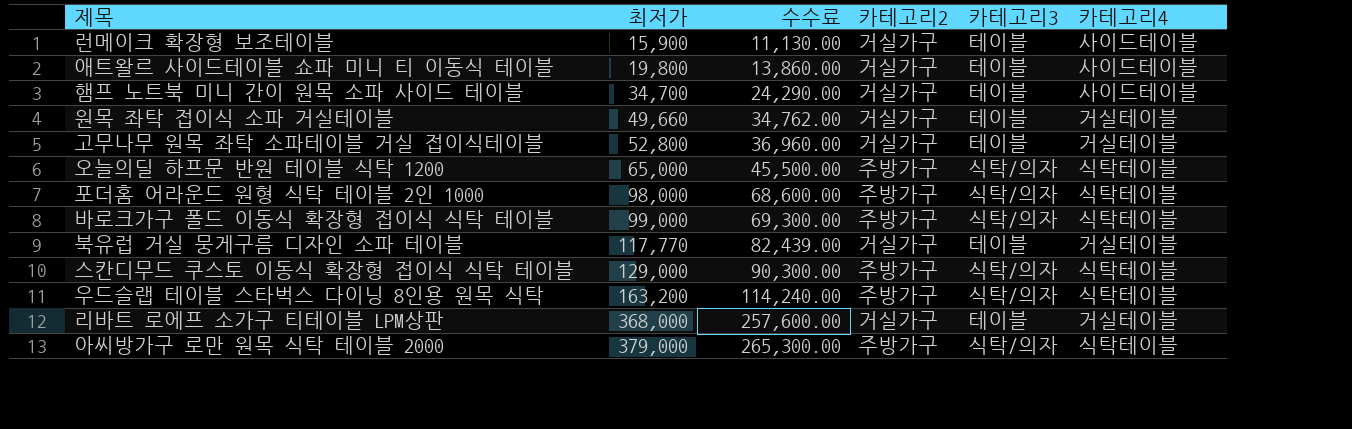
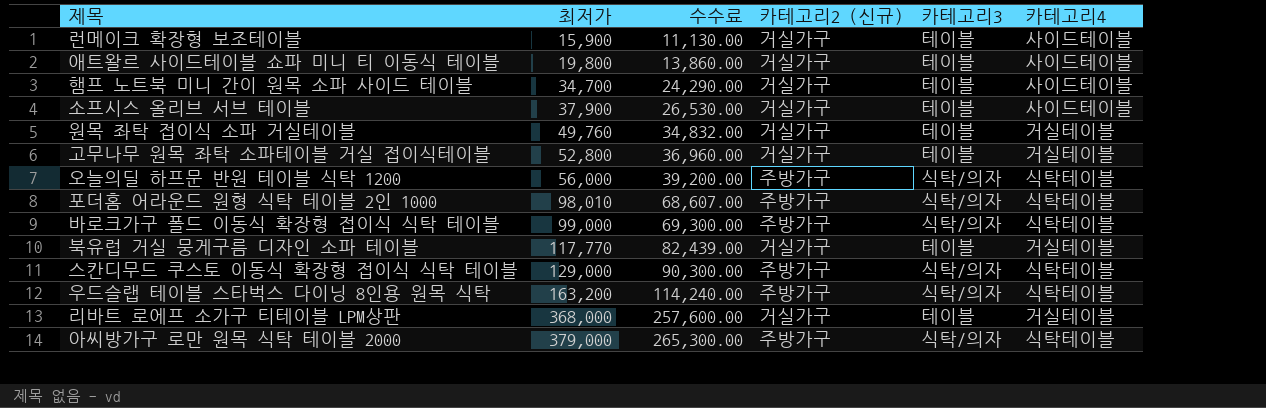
column name: 카테고리2 -> 카테고리2 (신규)
row 소프시스 올리브 서브 테이블: none -> 37,900 | 26,530.00 | 거실가구 | 테이블 | 사이드테이블
원목 좌탁 접이식 소파 거실테이블 | 최저가: 49,660 -> 49,760
원목 좌탁 접이식 소파 거실테이블 | 수수료: 34,762.00 -> 34,832.00
오늘의딜 하프문 반원 테이블 식탁 1200 | 최저가: 65,000 -> 56,000
오늘의딜 하프문 반원 테이블 식탁 1200 | 수수료: 45,500.00 -> 39,200.00
포더홈 어라운드 원형 식탁 테이블 2인 1000 | 최저가: 98,000 -> 98,010
포더홈 어라운드 원형 식탁 테이블 2인 1000 | 수수료: 68,600.00 -> 68,607.00

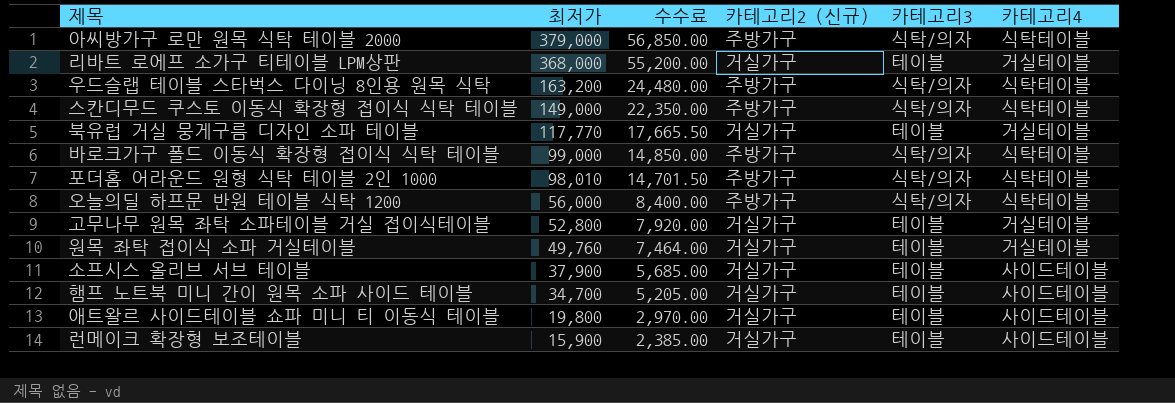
row order: 최저가 ascending -> 최저가 descending
column 수수료 | formula: [최저가] * 0.7 -> [최저가] * 0.15
스칸디무드 쿠스토 이동식 확장형 접이식 식탁 테이블 | 최저가: 129,000 -> 149,000

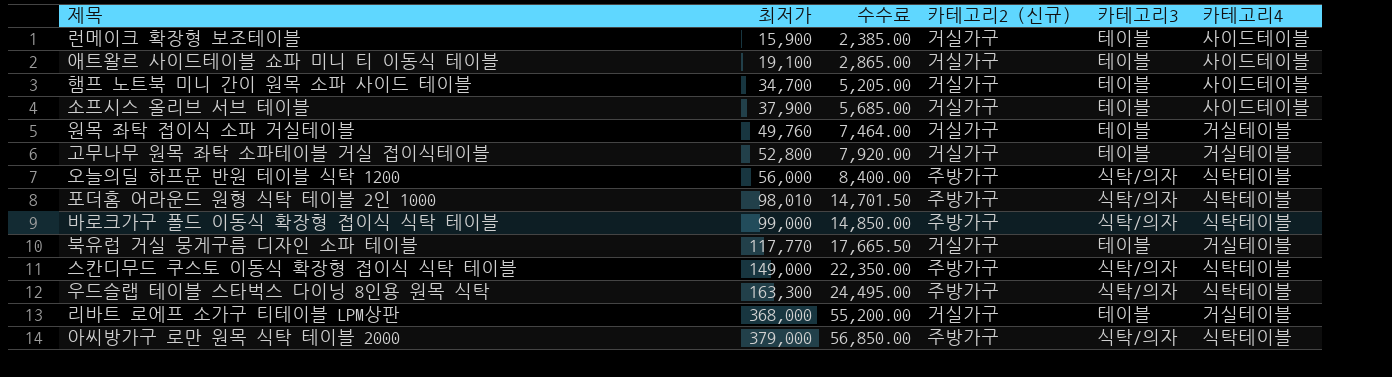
row order: 최저가 descending -> 최저가 ascending
애트왈르 사이드테이블 쇼파 미니 티 이동식 테이블 | 최저가: 19,800 -> 19,100
애트왈르 사이드테이블 쇼파 미니 티 이동식 테이블 | 수수료: 2,970.00 -> 2,865.00
우드슬랩 테이블 스타벅스 다이닝 8인용 원목 식탁 | 최저가: 163,200 -> 163,300
우드슬랩 테이블 스타벅스 다이닝 8인용 원목 식탁 | 수수료: 24,480.00 -> 24,495.00

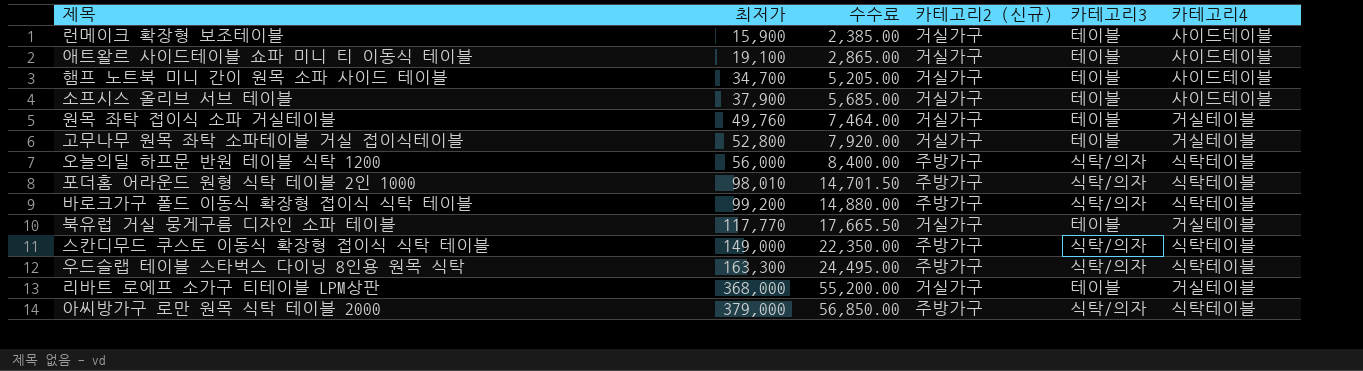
바로크가구 폴드 이동식 확장형 접이식 식탁 테이블 | 최저가: 99,000 -> 99,200
바로크가구 폴드 이동식 확장형 접이식 식탁 테이블 | 수수료: 14,850.00 -> 14,880.00

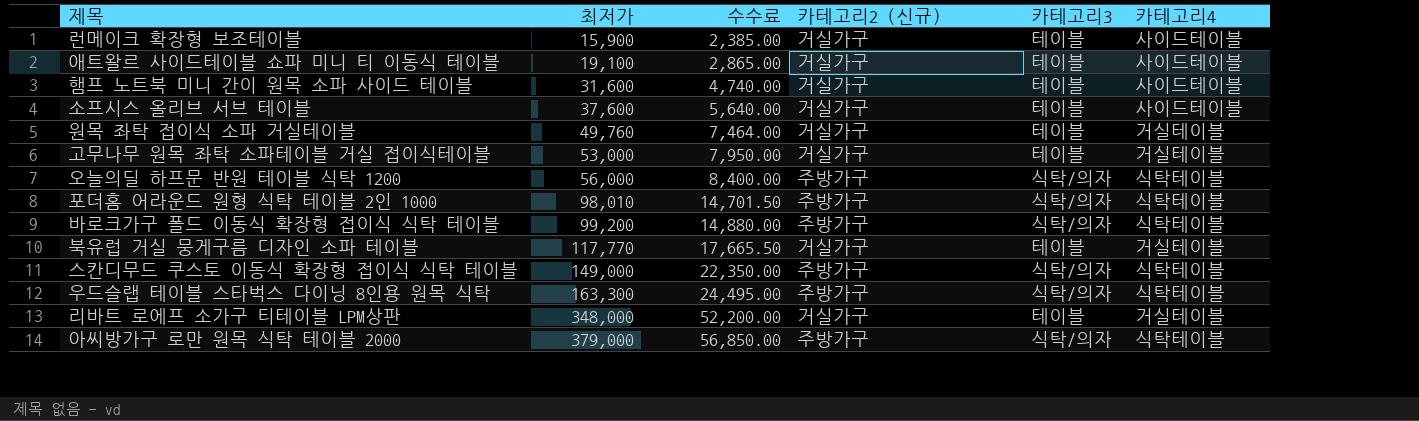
햄프 노트북 미니 간이 원목 소파 사이드 테이블 | 최저가: 34,700 -> 31,600
햄프 노트북 미니 간이 원목 소파 사이드 테이블 | 수수료: 5,205.00 -> 4,740.00
소프시스 올리브 서브 테이블 | 최저가: 37,900 -> 37,600
소프시스 올리브 서브 테이블 | 수수료: 5,685.00 -> 5,640.00
고무나무 원목 좌탁 소파테이블 거실 접이식테이블 | 최저가: 52,800 -> 53,000
고무나무 원목 좌탁 소파테이블 거실 접이식테이블 | 수수료: 7,920.00 -> 7,950.00
리바트 로에프 소가구 티테이블 LPM상판 | 최저가: 368,000 -> 348,000
리바트 로에프 소가구 티테이블 LPM상판 | 수수료: 55,200.00 -> 52,200.00

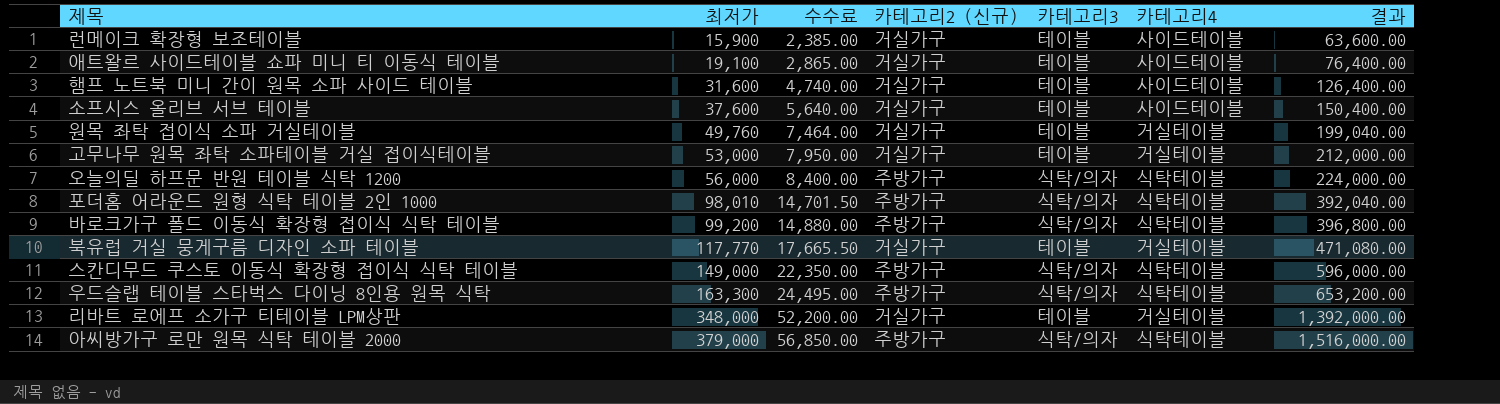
column 결과 | formula: none -> [최저가] * 4

